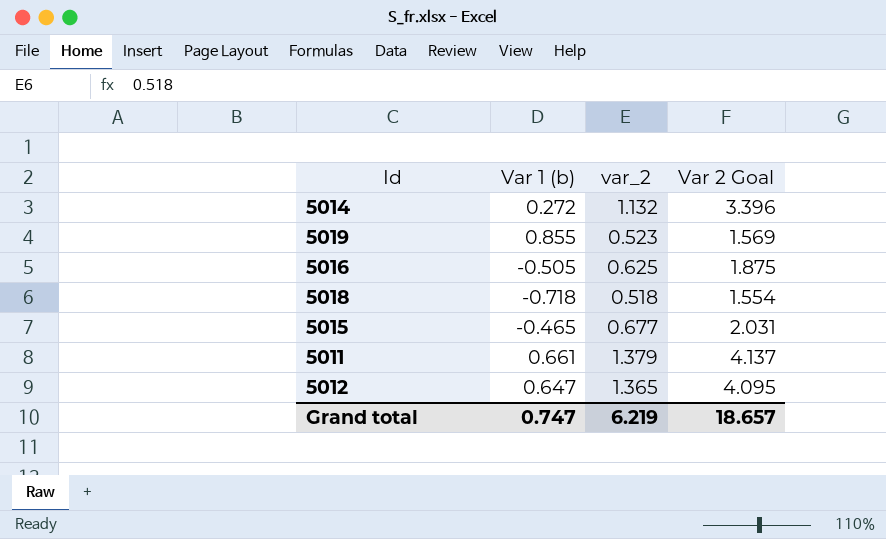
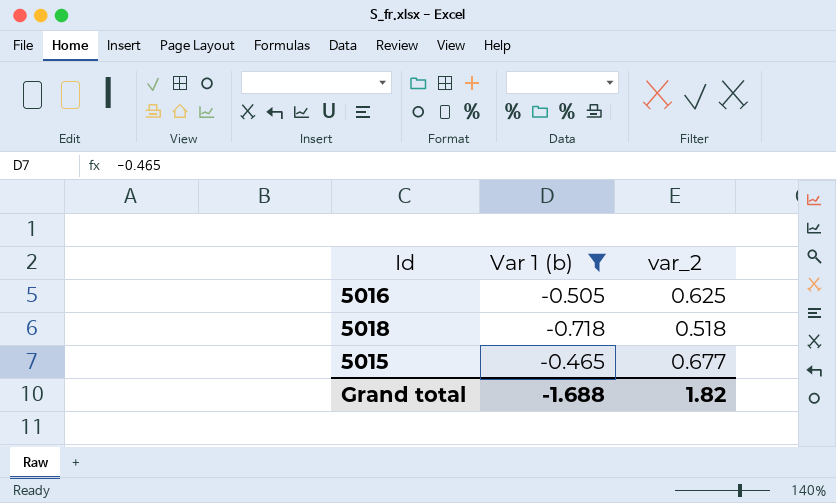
filter: none -> Var 1 (b) <= -0.465
column Var 2 Goal | formula: [var_2] * 3 -> none
Grand total | Var 1 (b): 0.747 -> -1.688
Grand total | var_2: 6.219 -> 1.82

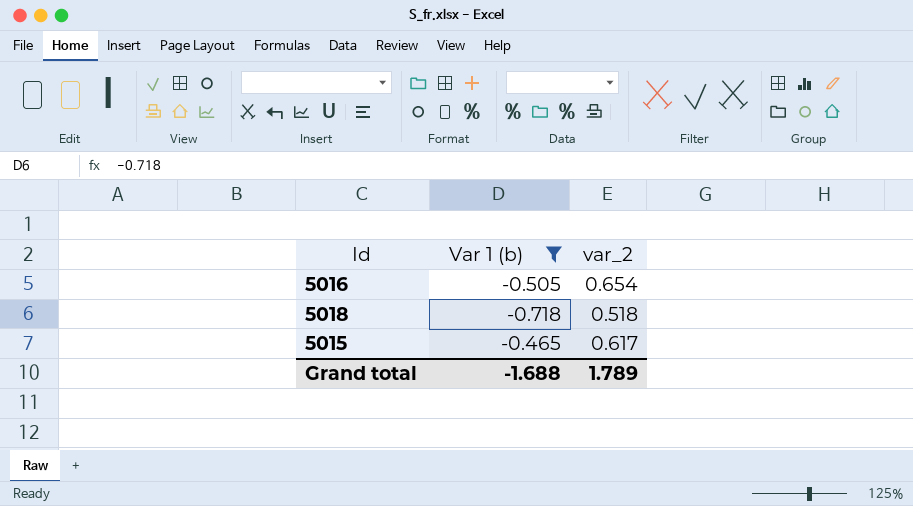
5016 | var_2: 0.625 -> 0.654
5015 | var_2: 0.677 -> 0.617
Grand total | var_2: 1.82 -> 1.789

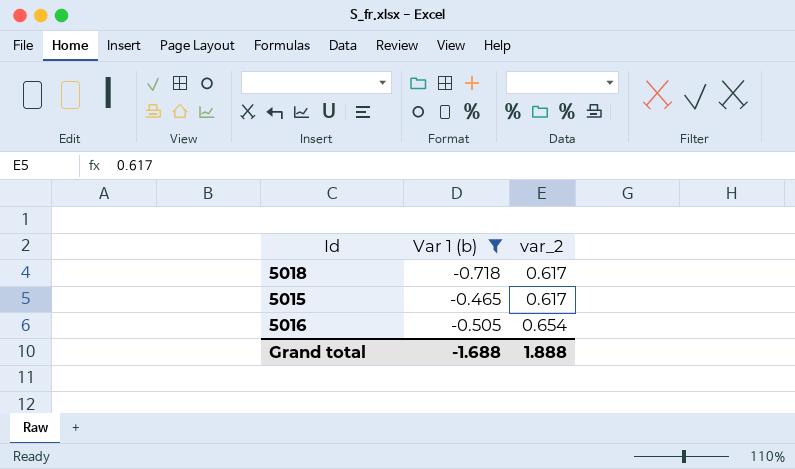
row order: none -> var_2 ascending
5018 | var_2: 0.518 -> 0.617
Grand total | var_2: 1.789 -> 1.888

